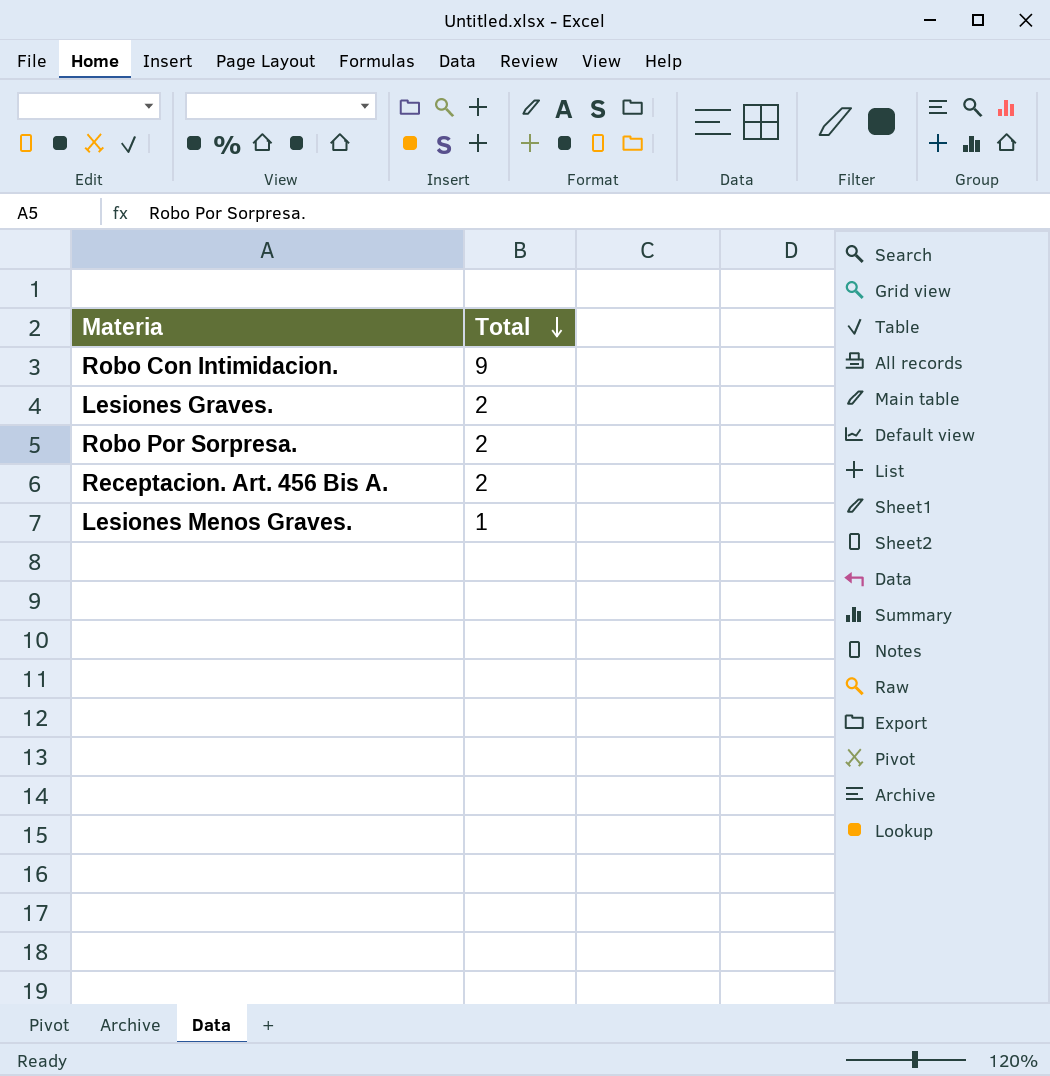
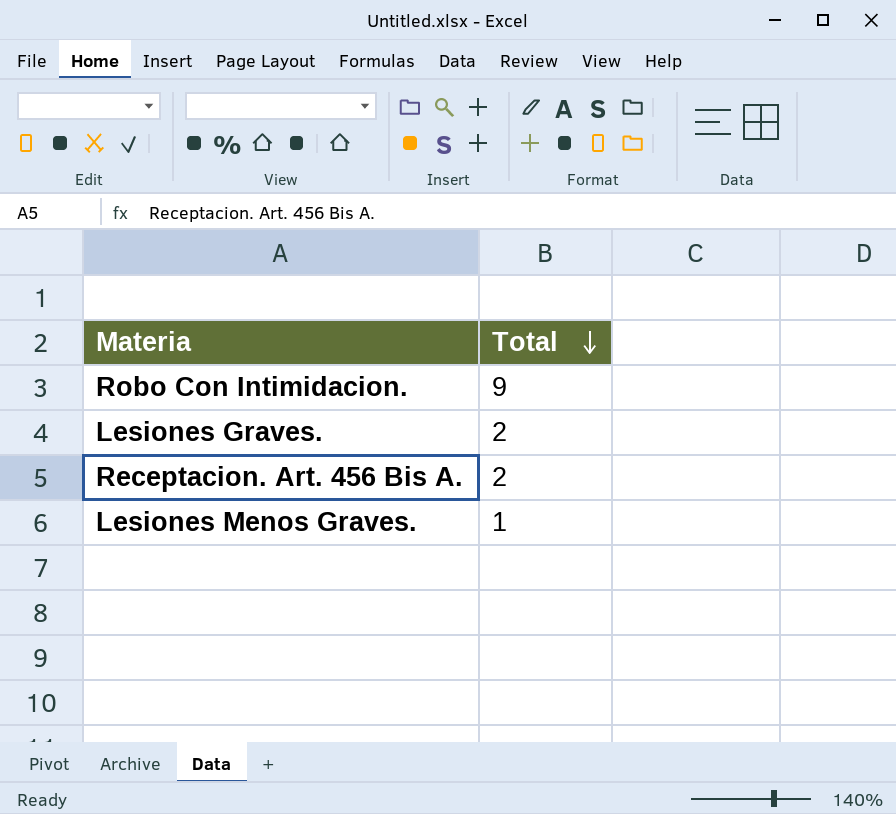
row Robo Por Sorpresa.: 2 -> none

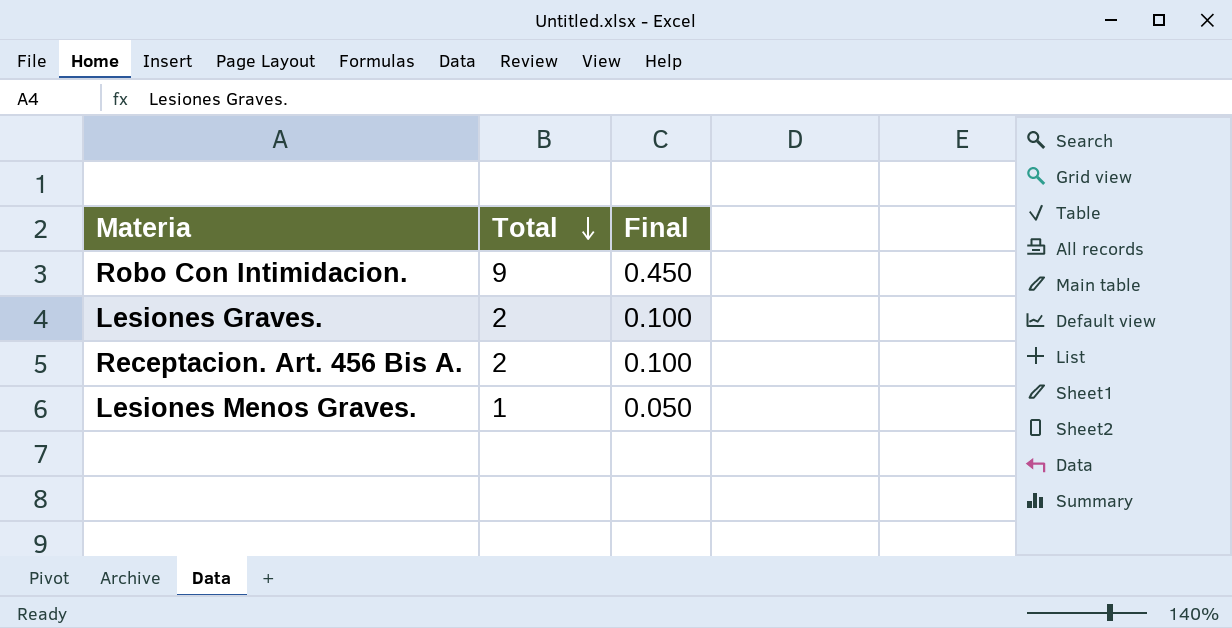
column Final | formula: none -> [Total] * 0.05

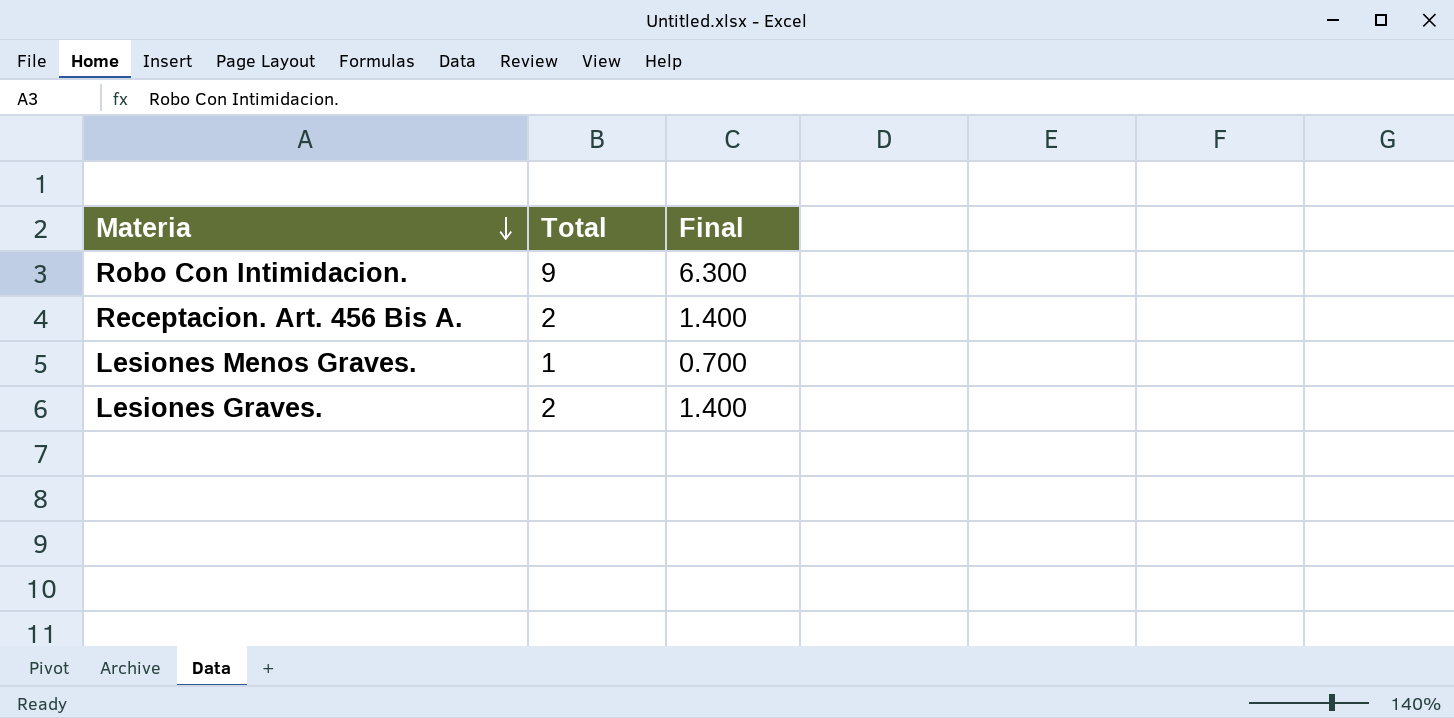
row order: Total descending -> Materia descending
column Final | formula: [Total] * 0.05 -> [Total] * 0.7

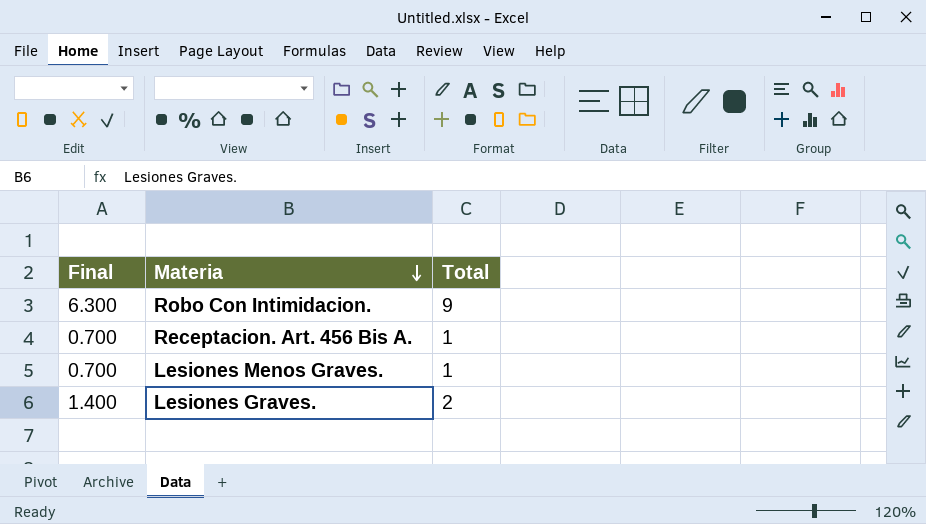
column Final | position: 3 -> 1
Receptacion. Art. 456 Bis A. | Final: 1.400 -> 0.700
Receptacion. Art. 456 Bis A. | Total: 2 -> 1

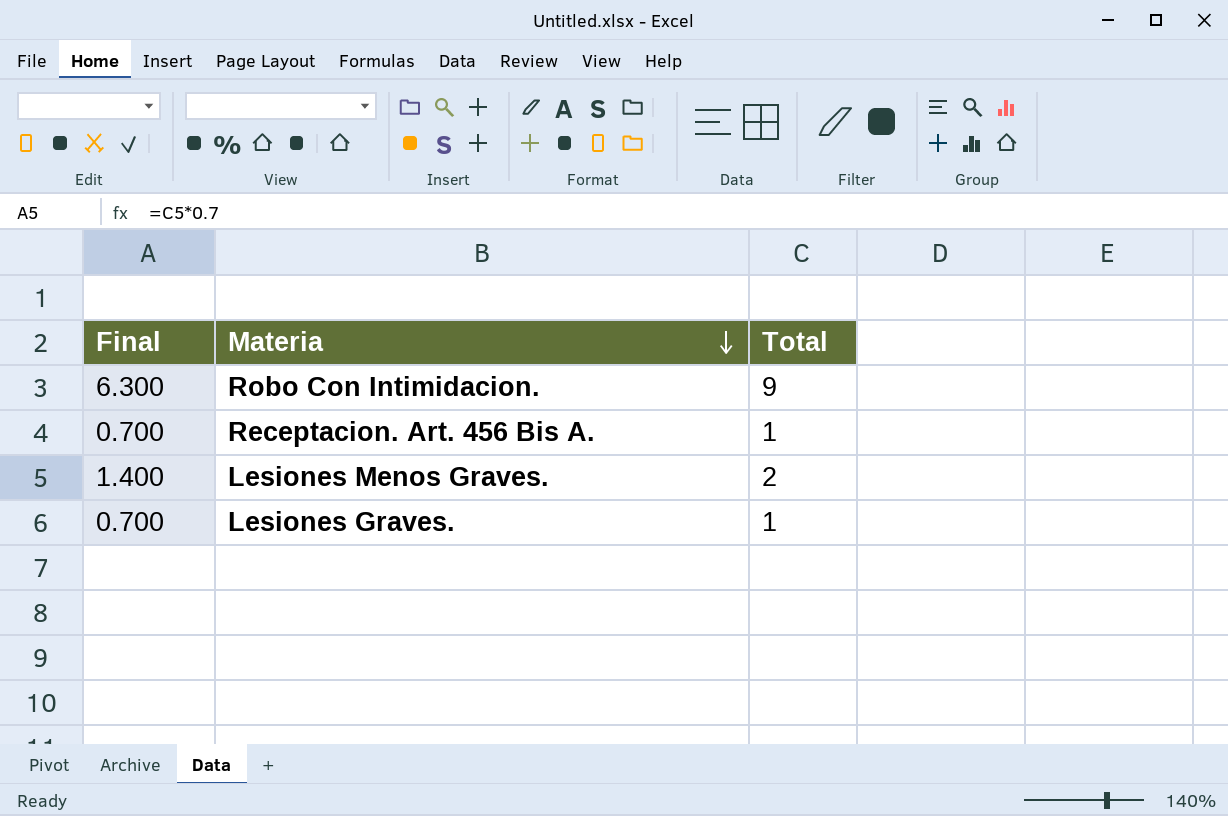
Lesiones Menos Graves. | Final: 0.700 -> 1.400
Lesiones Menos Graves. | Total: 1 -> 2
Lesiones Graves. | Final: 1.400 -> 0.700
Lesiones Graves. | Total: 2 -> 1

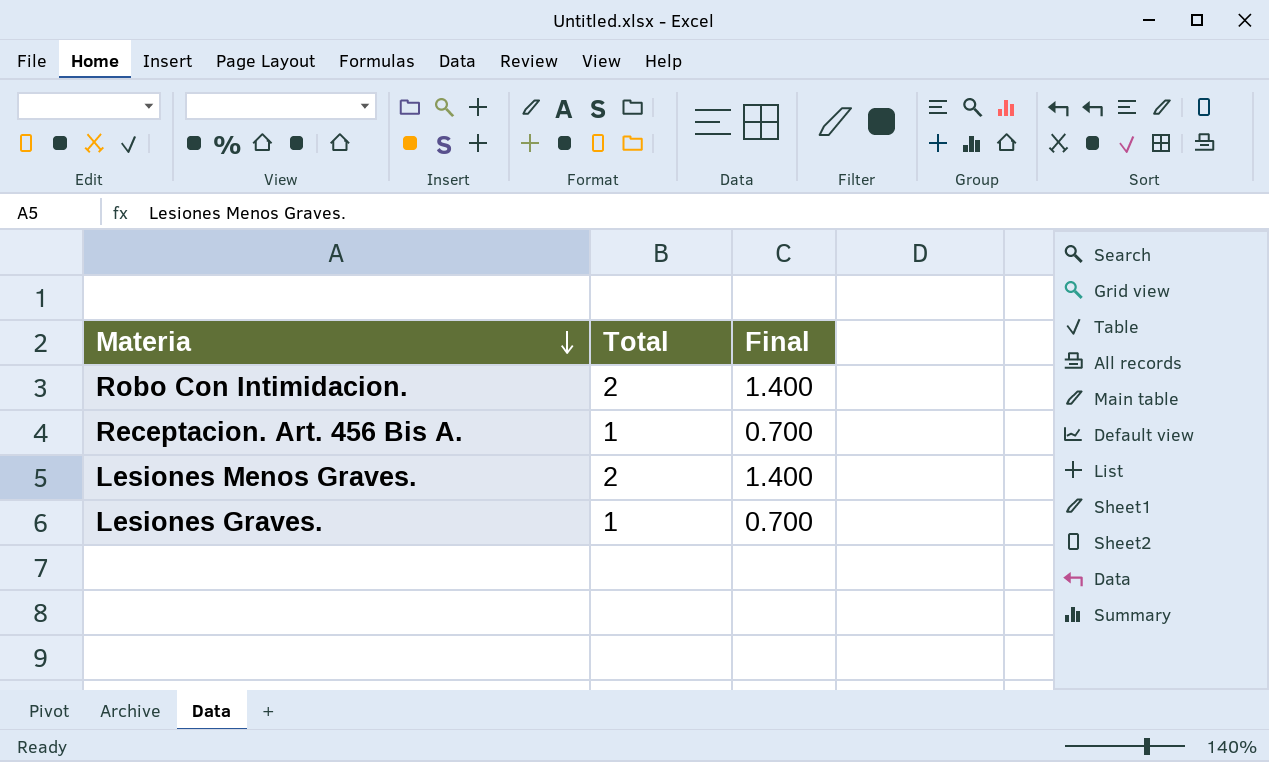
column Final | position: 1 -> 3
Robo Con Intimidacion. | Total: 9 -> 2
Robo Con Intimidacion. | Final: 6.300 -> 1.400

